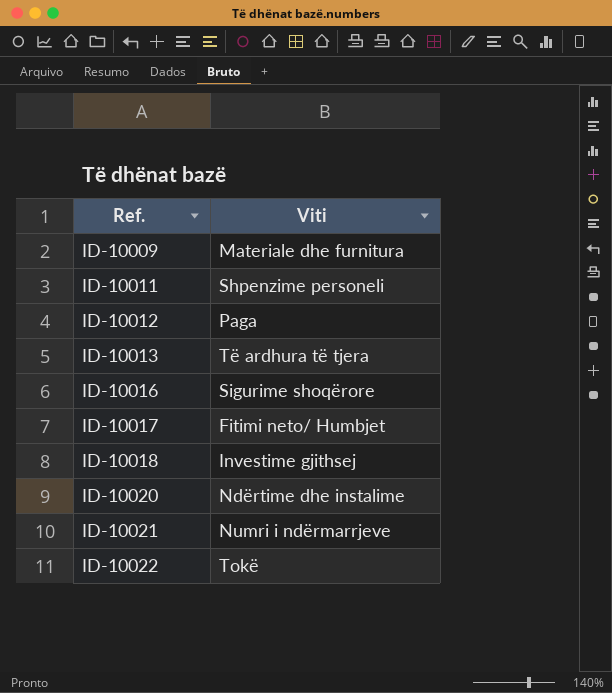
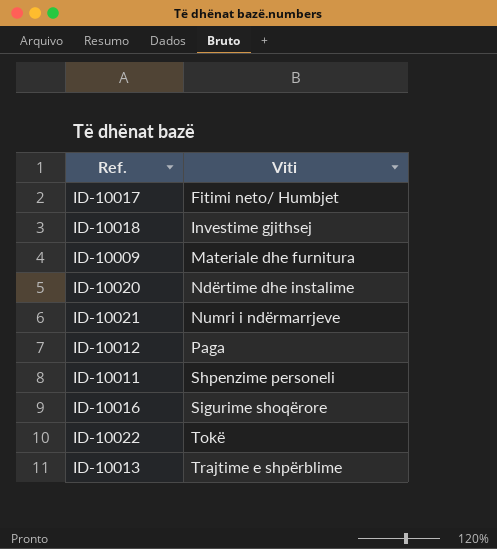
row order: Ref. ascending -> Viti ascending
ID-10013 | Viti: Të ardhura të tjera -> Trajtime e shpërblime

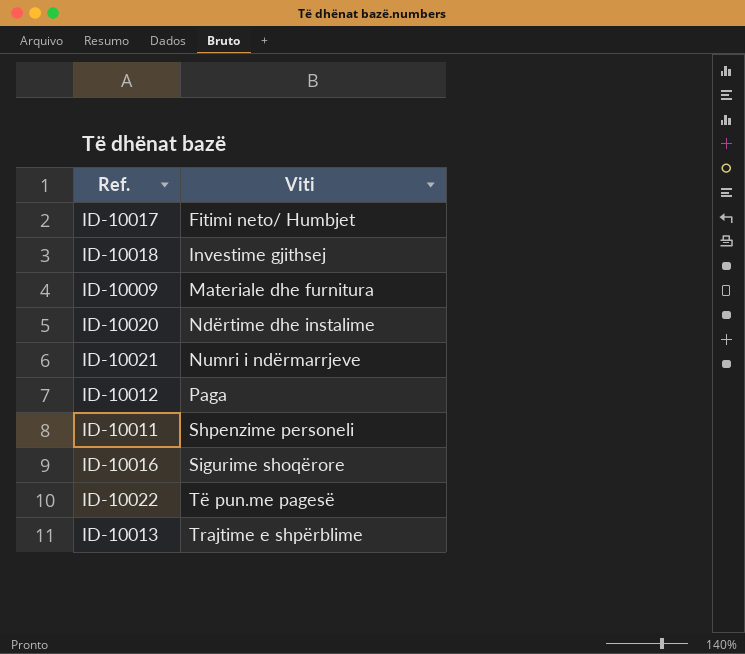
ID-10022 | Viti: Tokë -> Të pun.me pagesë

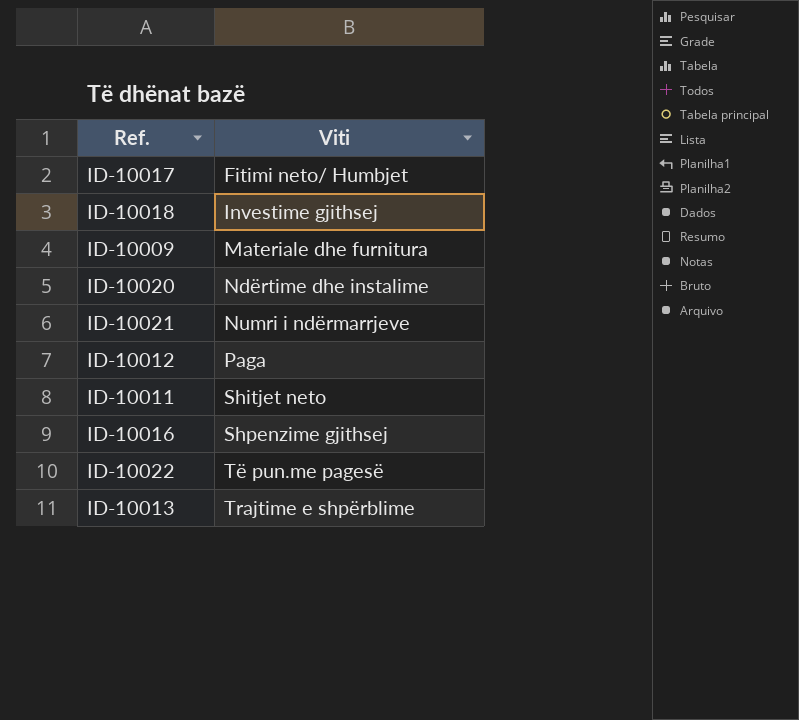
ID-10011 | Viti: Shpenzime personeli -> Shitjet neto
ID-10016 | Viti: Sigurime shoqërore -> Shpenzime gjithsej

